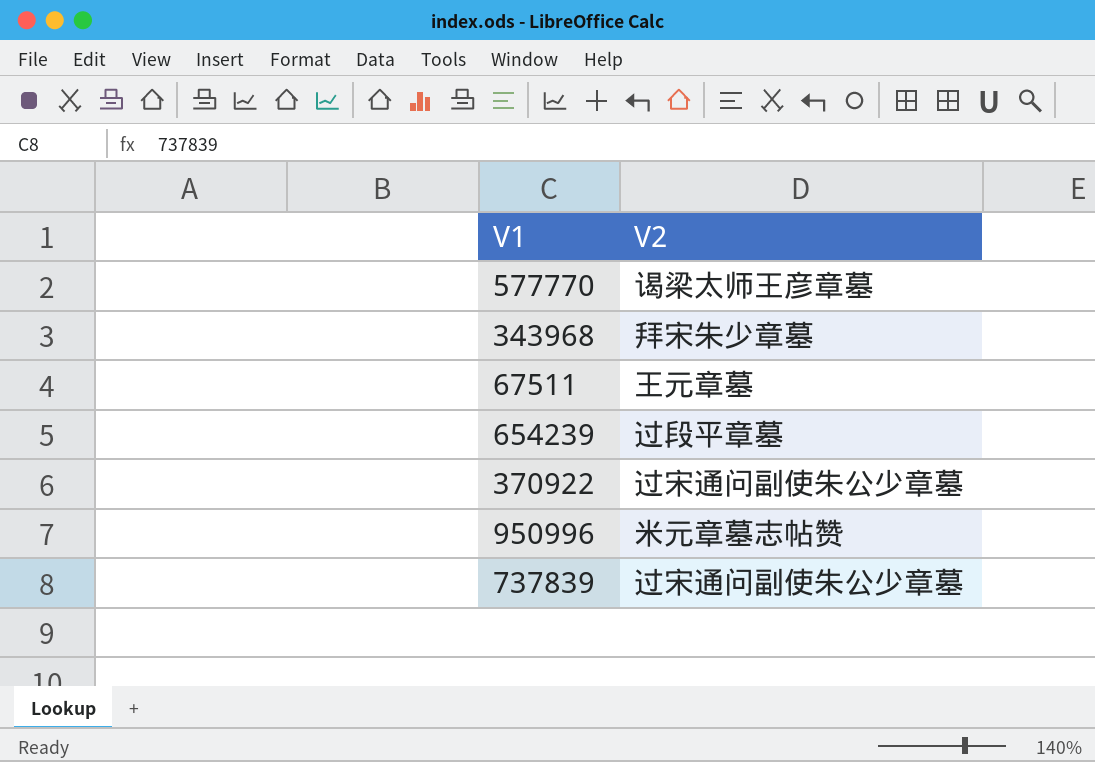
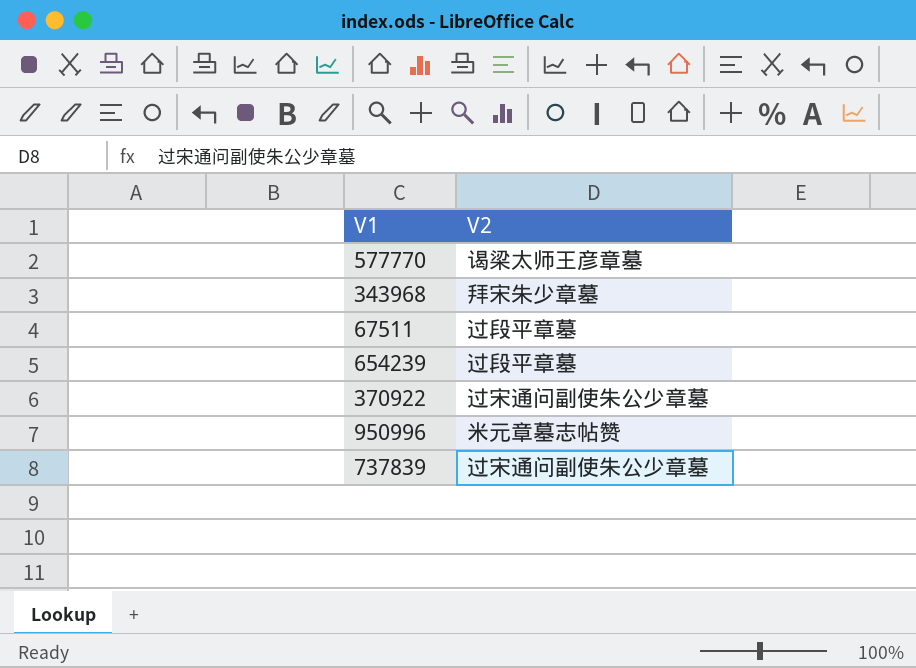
67511 | V2: 王元章墓 -> 过段平章墓

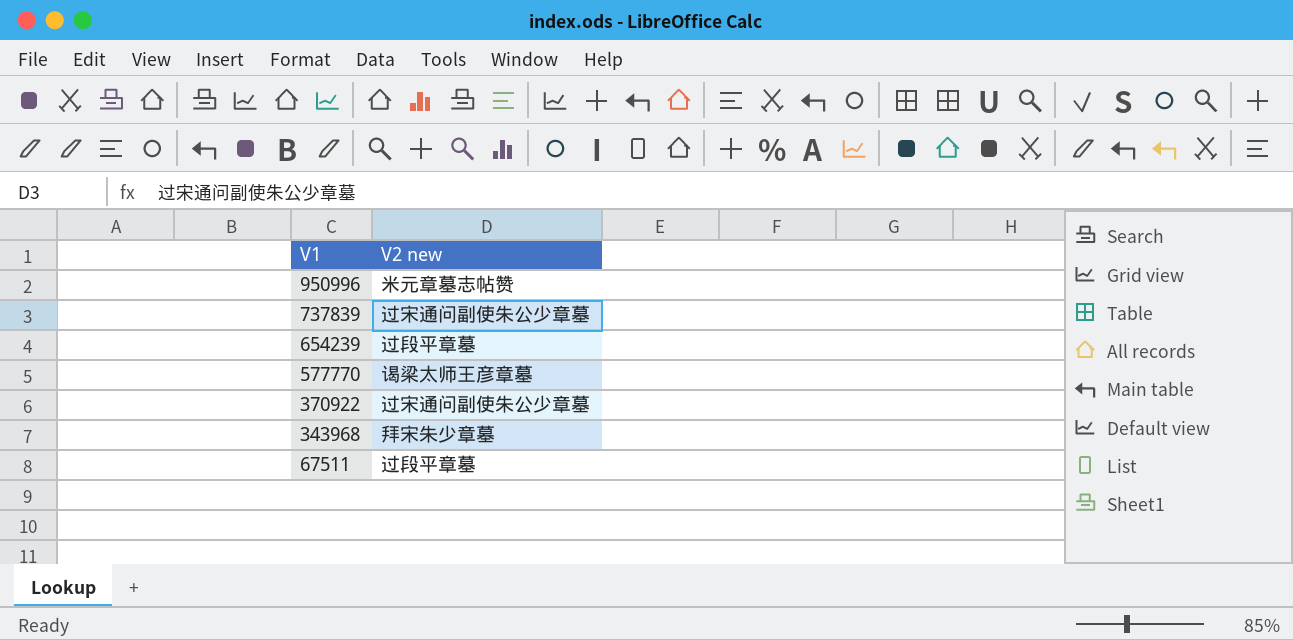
row order: none -> V1 descending
column name: V2 -> V2 new

